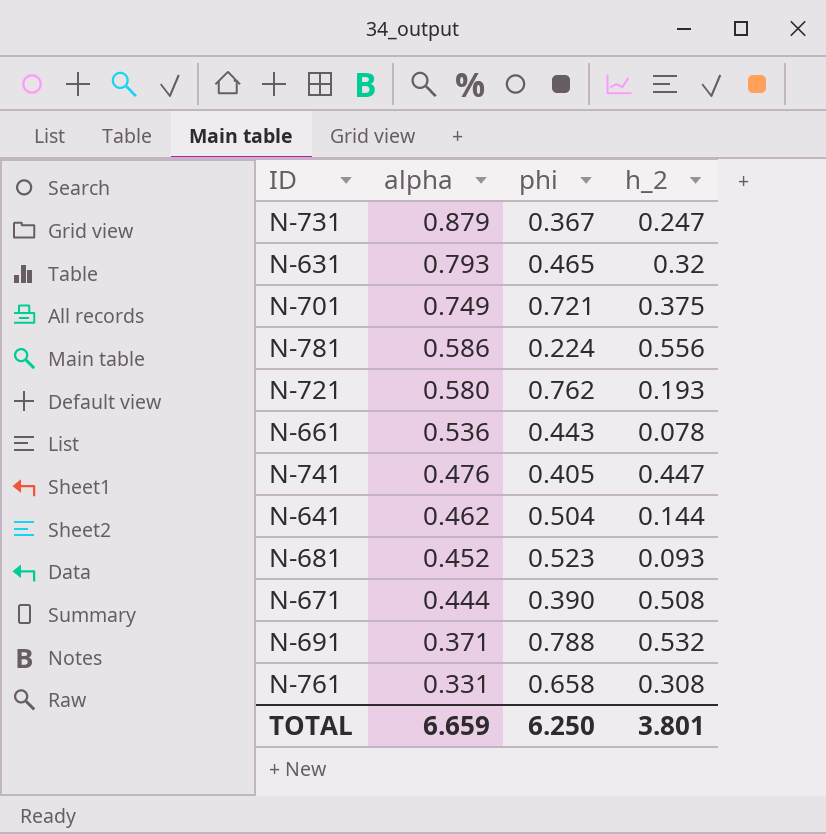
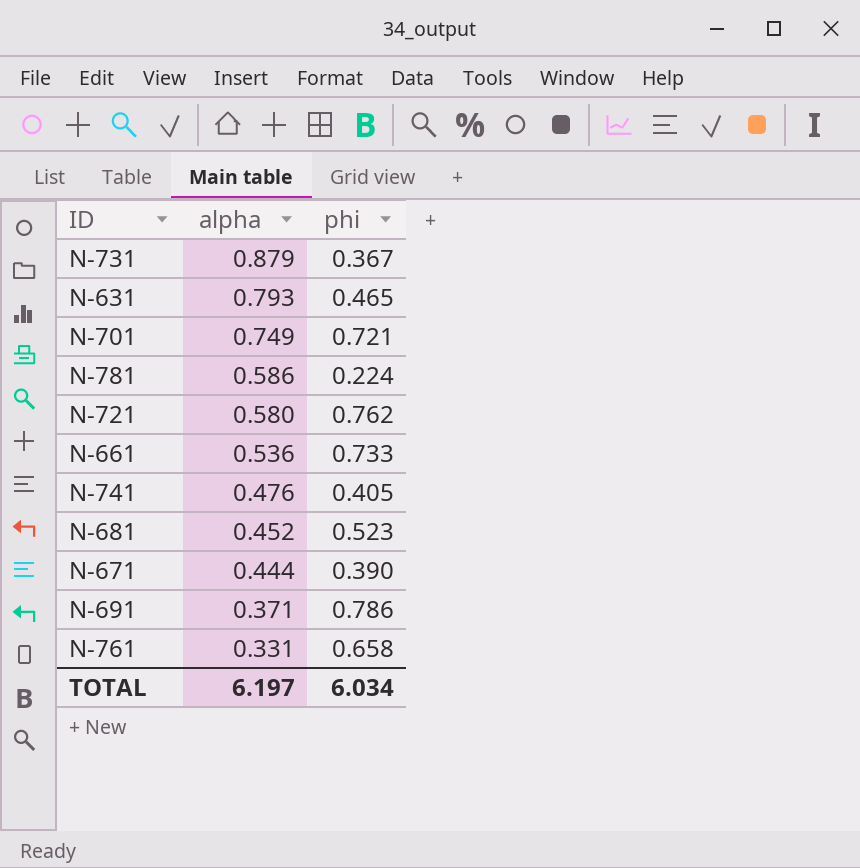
column h_2 | position: 4 -> none
row N-641: 0.462 | 0.504 | 0.144 -> none
N-661 | phi: 0.443 -> 0.733
N-691 | phi: 0.788 -> 0.786
TOTAL | alpha: 6.659 -> 6.197
TOTAL | phi: 6.250 -> 6.034

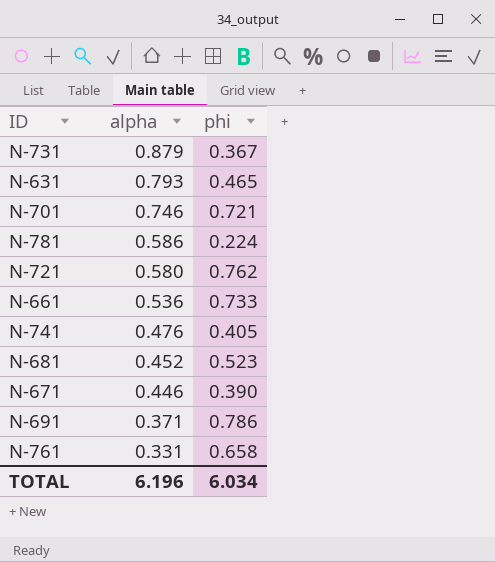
N-701 | alpha: 0.749 -> 0.746
N-671 | alpha: 0.444 -> 0.446
TOTAL | alpha: 6.197 -> 6.196

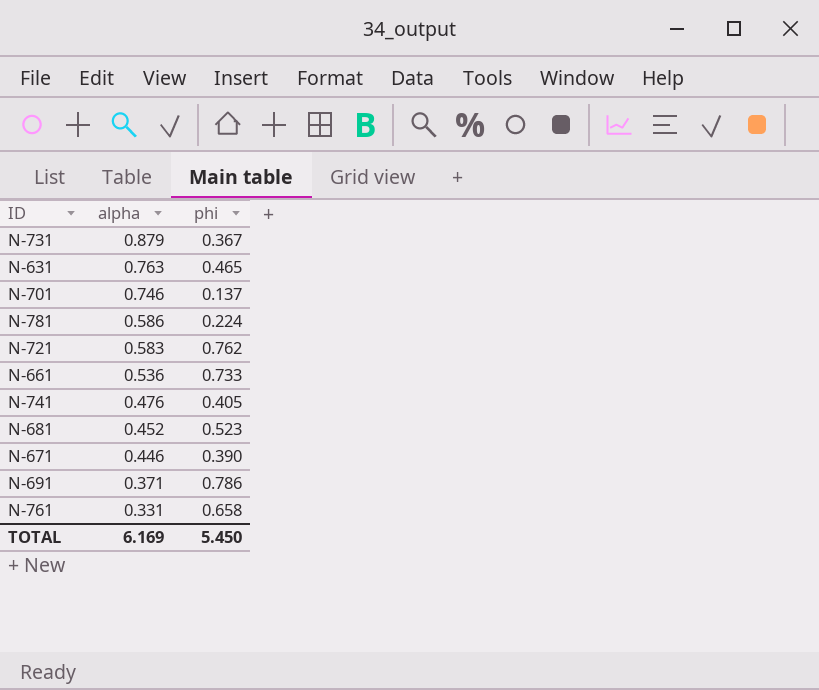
N-631 | alpha: 0.793 -> 0.763
N-701 | phi: 0.721 -> 0.137
N-721 | alpha: 0.580 -> 0.583
TOTAL | alpha: 6.196 -> 6.169
TOTAL | phi: 6.034 -> 5.450

